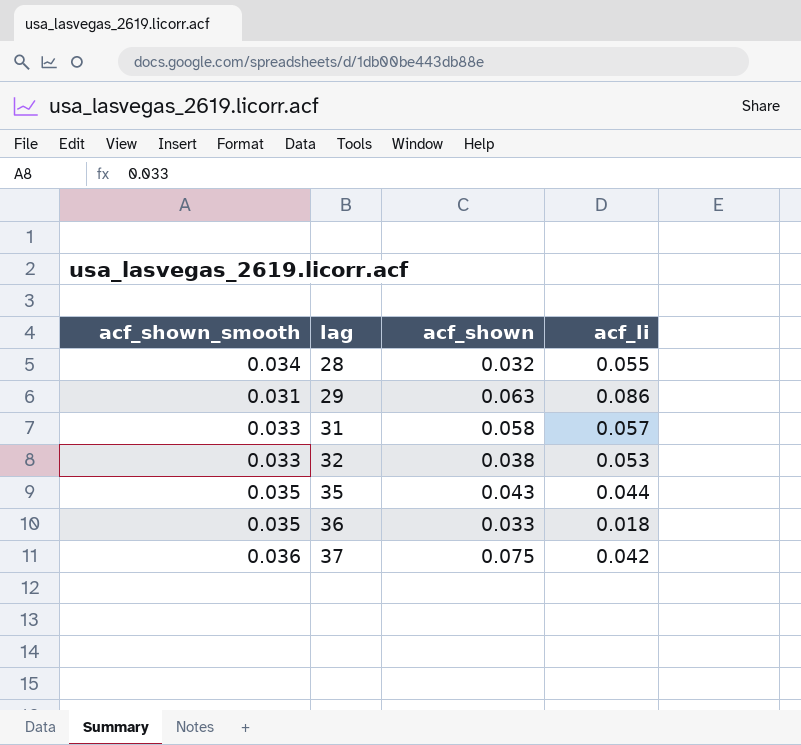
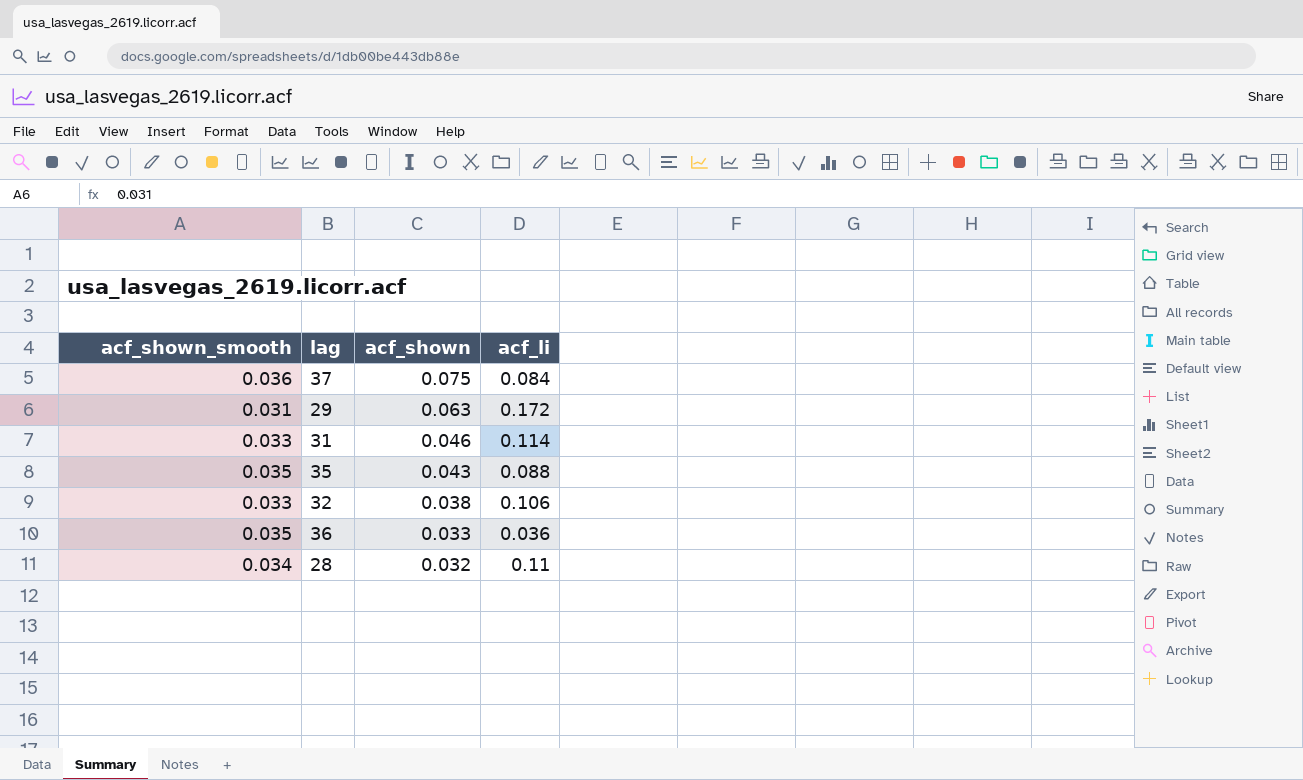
row order: lag ascending -> acf_shown descending
37 | acf_li: 0.042 -> 0.084
29 | acf_li: 0.086 -> 0.172
31 | acf_shown: 0.058 -> 0.046
31 | acf_li: 0.057 -> 0.114
35 | acf_li: 0.044 -> 0.088
32 | acf_li: 0.053 -> 0.106
36 | acf_li: 0.018 -> 0.036
28 | acf_li: 0.055 -> 0.11

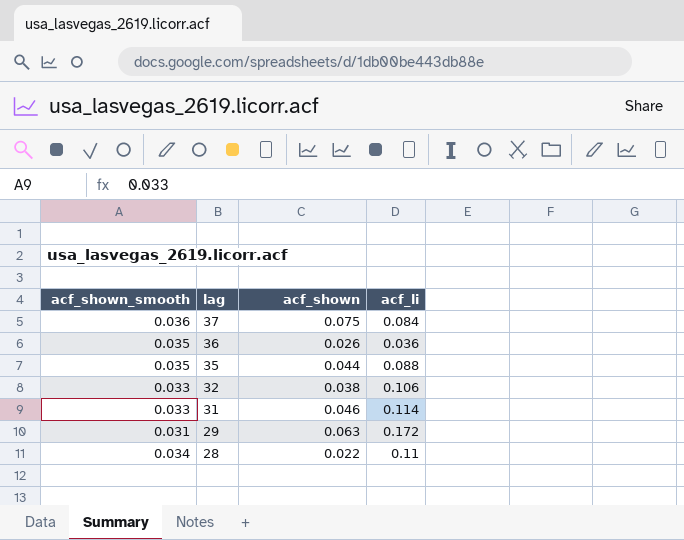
row order: acf_shown descending -> lag descending
36 | acf_shown: 0.033 -> 0.026
35 | acf_shown: 0.043 -> 0.044
28 | acf_shown: 0.032 -> 0.022

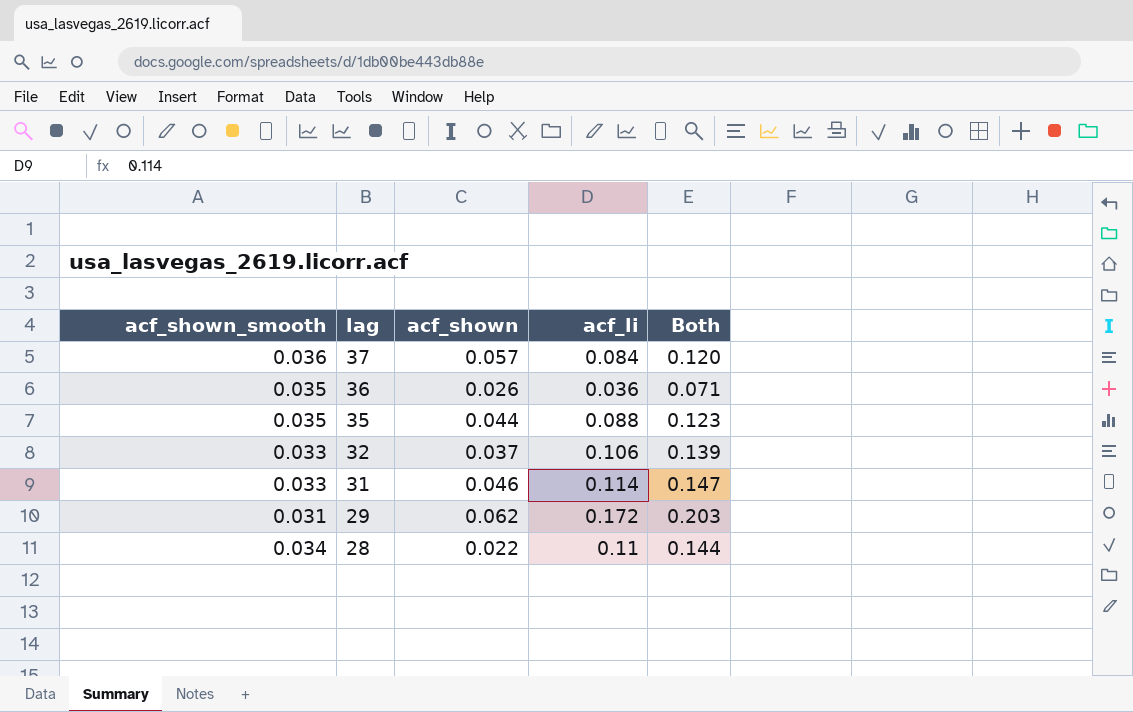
column Both | formula: none -> [acf_shown_smooth] + [acf_li]
37 | acf_shown: 0.075 -> 0.057
32 | acf_shown: 0.038 -> 0.037
29 | acf_shown: 0.063 -> 0.062

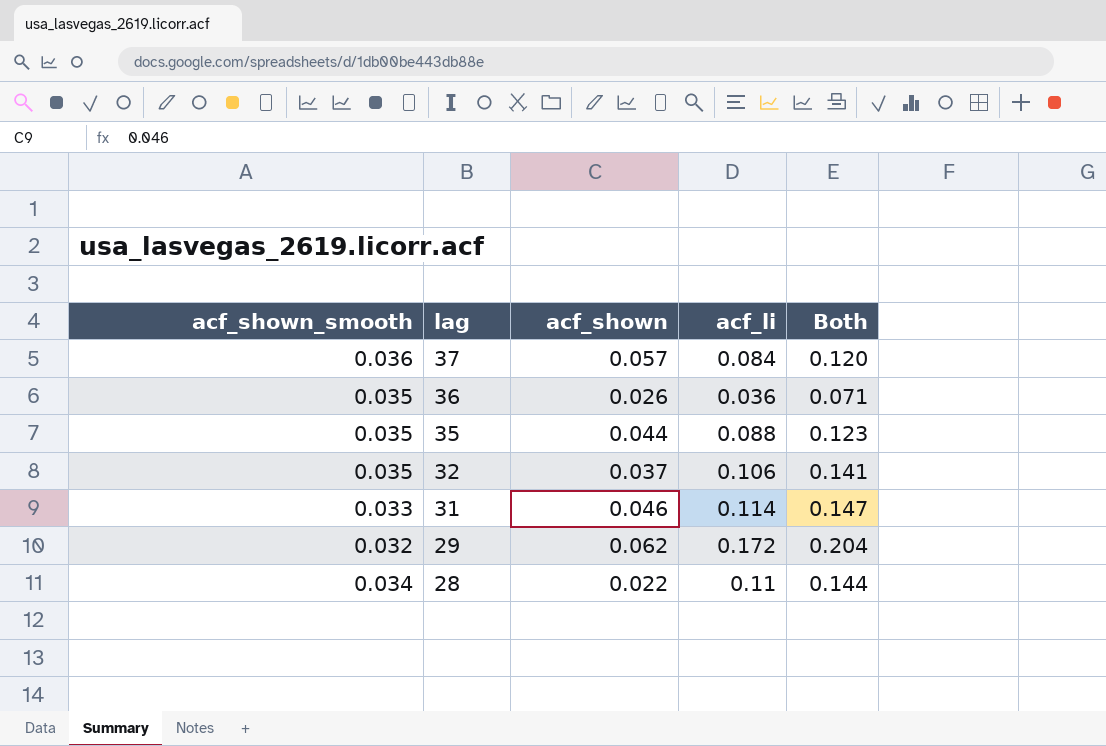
32 | acf_shown_smooth: 0.033 -> 0.035
32 | Both: 0.139 -> 0.141
29 | acf_shown_smooth: 0.031 -> 0.032
29 | Both: 0.203 -> 0.204

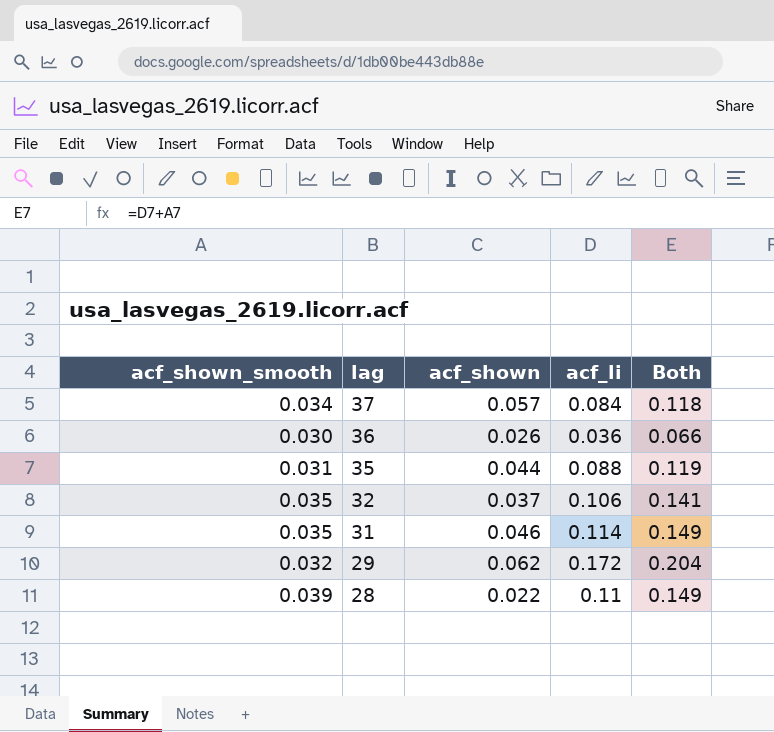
37 | acf_shown_smooth: 0.036 -> 0.034
37 | Both: 0.120 -> 0.118
36 | acf_shown_smooth: 0.035 -> 0.030
36 | Both: 0.071 -> 0.066
35 | acf_shown_smooth: 0.035 -> 0.031
35 | Both: 0.123 -> 0.119
31 | acf_shown_smooth: 0.033 -> 0.035
31 | Both: 0.147 -> 0.149
28 | acf_shown_smooth: 0.034 -> 0.039
28 | Both: 0.144 -> 0.149

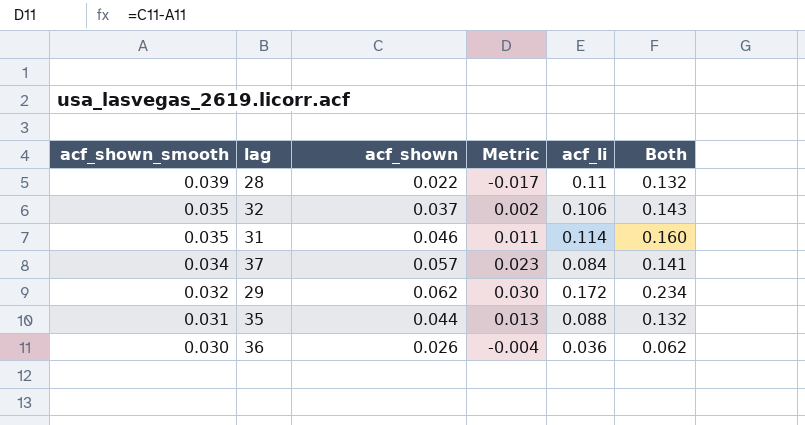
row order: lag descending -> acf_shown_smooth descending
column Metric | formula: none -> [acf_shown] - [acf_shown_smooth]
column Both | formula: [acf_shown_smooth] + [acf_li] -> [acf_shown] + [acf_li]

